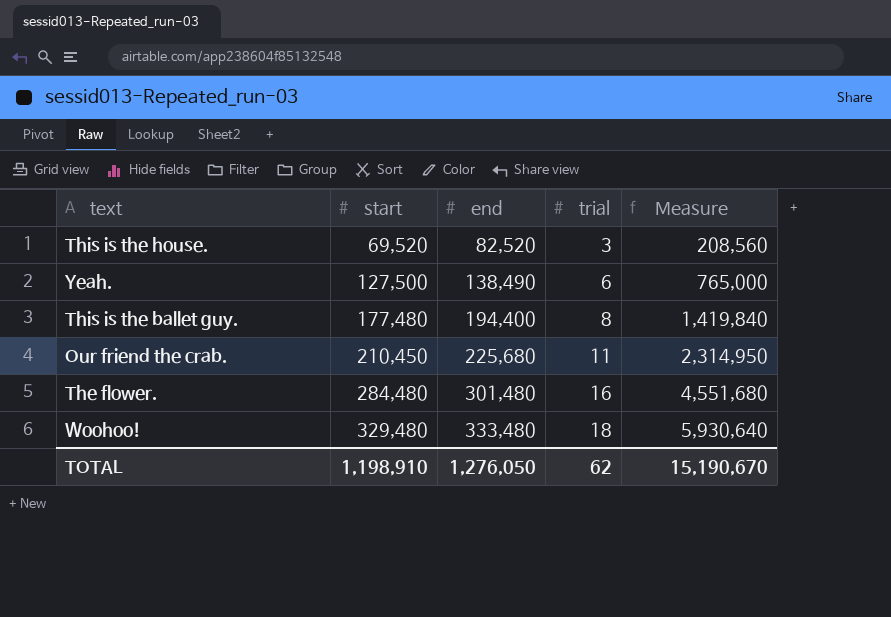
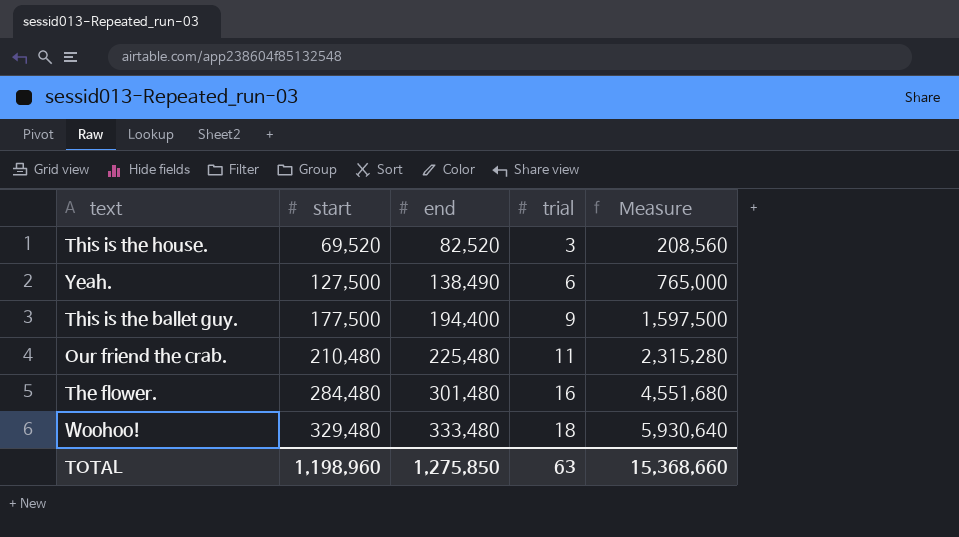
This is the ballet guy. | start: 177,480 -> 177,500
This is the ballet guy. | trial: 8 -> 9
This is the ballet guy. | Measure: 1,419,840 -> 1,597,500
Our friend the crab. | start: 210,450 -> 210,480
Our friend the crab. | end: 225,680 -> 225,480
Our friend the crab. | Measure: 2,314,950 -> 2,315,280
TOTAL | start: 1,198,910 -> 1,198,960
TOTAL | end: 1,276,050 -> 1,275,850
TOTAL | trial: 62 -> 63
TOTAL | Measure: 15,190,670 -> 15,368,660

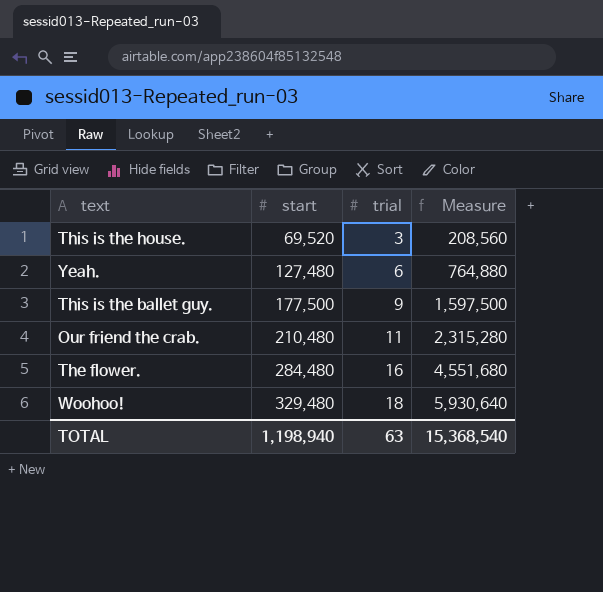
column end | position: 3 -> none
Yeah. | start: 127,500 -> 127,480
Yeah. | Measure: 765,000 -> 764,880
TOTAL | start: 1,198,960 -> 1,198,940
TOTAL | Measure: 15,368,660 -> 15,368,540

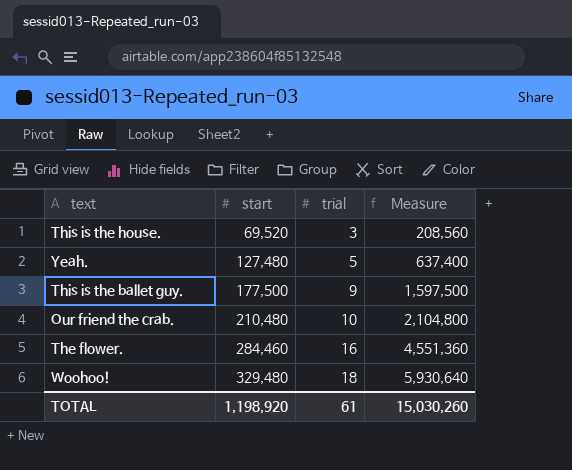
Yeah. | trial: 6 -> 5
Yeah. | Measure: 764,880 -> 637,400
Our friend the crab. | trial: 11 -> 10
Our friend the crab. | Measure: 2,315,280 -> 2,104,800
The flower. | start: 284,480 -> 284,460
The flower. | Measure: 4,551,680 -> 4,551,360
TOTAL | start: 1,198,940 -> 1,198,920
TOTAL | trial: 63 -> 61
TOTAL | Measure: 15,368,540 -> 15,030,260

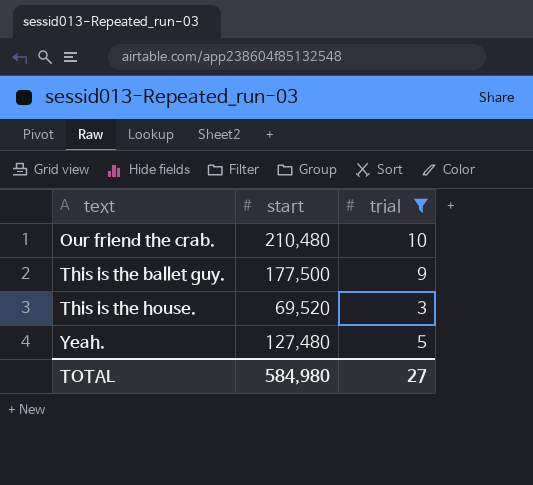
filter: none -> trial <= 10
row order: start ascending -> text ascending
column Measure | formula: [start] * [trial] -> none
TOTAL | start: 1,198,920 -> 584,980
TOTAL | trial: 61 -> 27

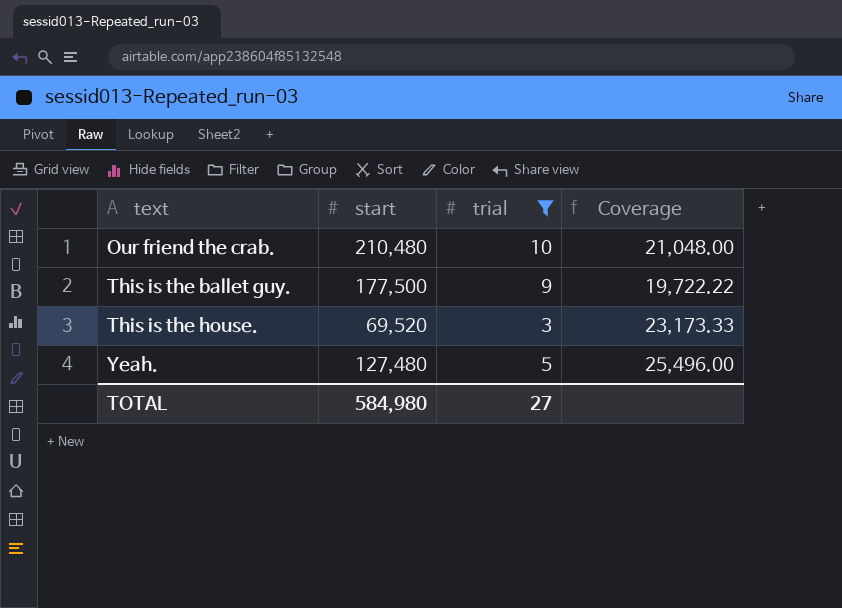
column Coverage | formula: none -> [start] / [trial]

